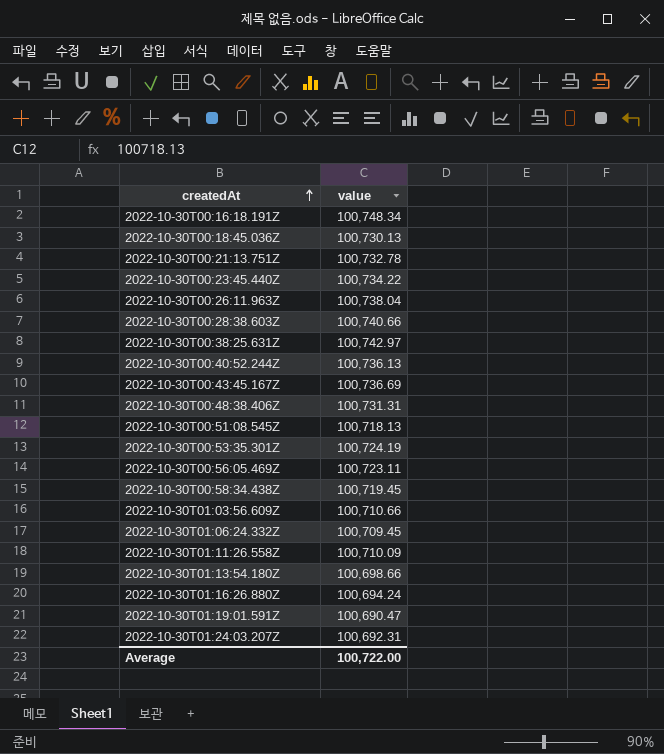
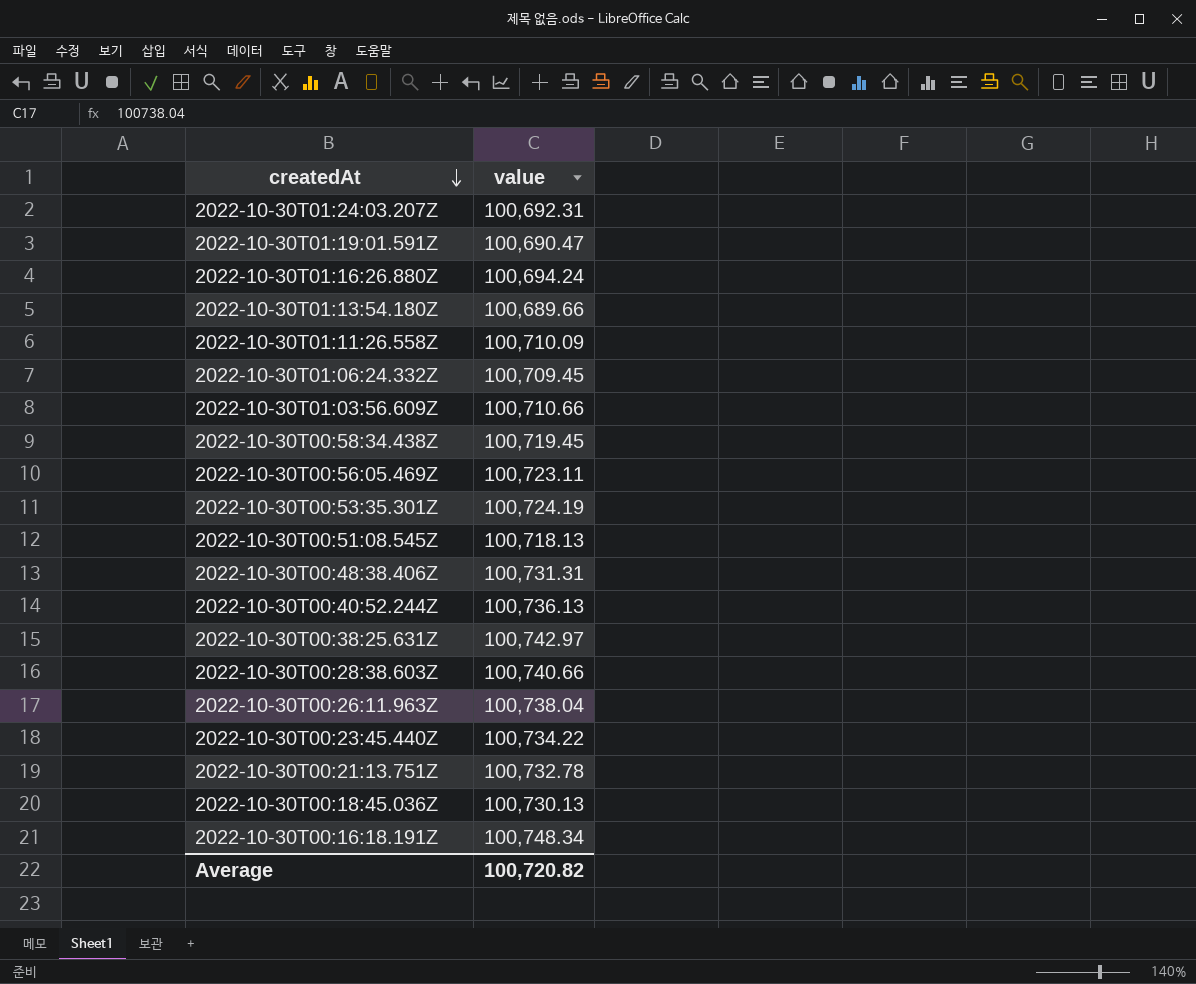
row order: createdAt ascending -> createdAt descending
row 2022-10-30T00:43:45.167Z: 100,736.69 -> none
2022-10-30T01:13:54.180Z | value: 100,698.66 -> 100,689.66
Average | value: 100,722.00 -> 100,720.82

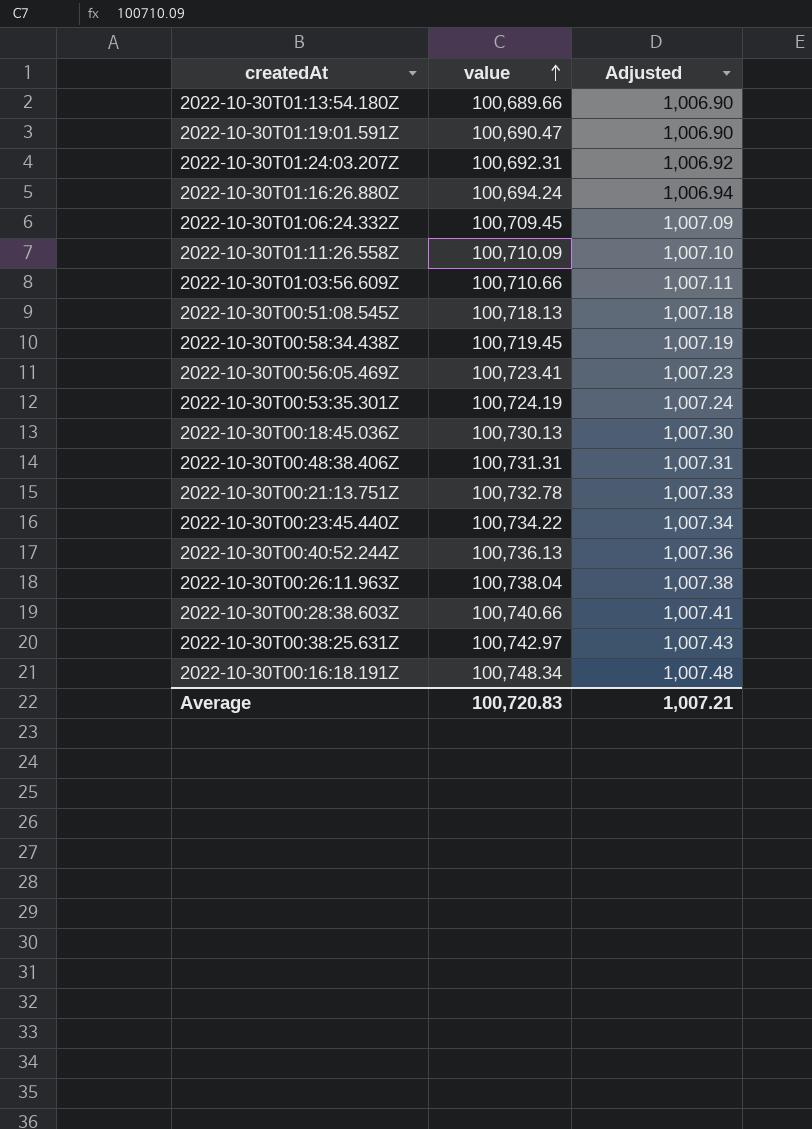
row order: createdAt descending -> value ascending
column Adjusted | formula: none -> [value] * 0.01
2022-10-30T00:56:05.469Z | value: 100,723.11 -> 100,723.41
Average | value: 100,720.82 -> 100,720.83

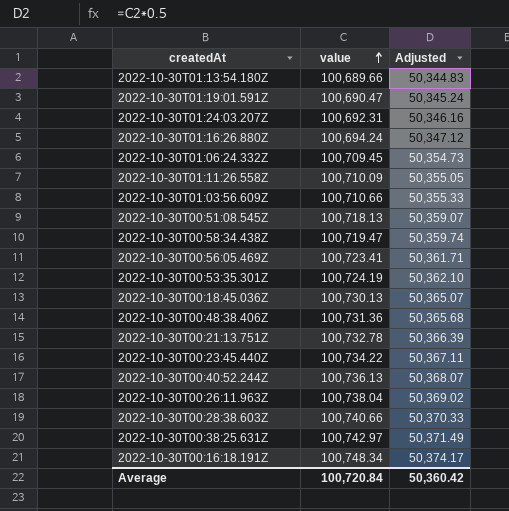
column Adjusted | formula: [value] * 0.01 -> [value] * 0.5
2022-10-30T00:58:34.438Z | value: 100,719.45 -> 100,719.47
2022-10-30T00:48:38.406Z | value: 100,731.31 -> 100,731.36
Average | value: 100,720.83 -> 100,720.84
Average | Adjusted: 1,007.21 -> 50,360.42

